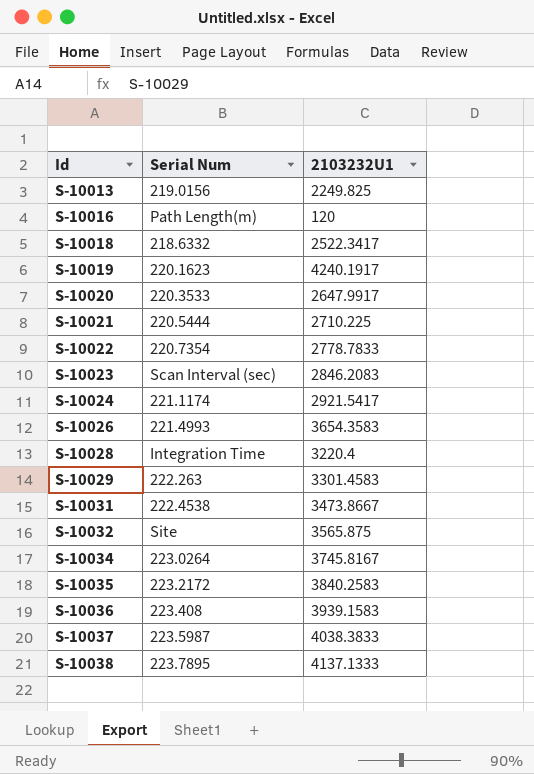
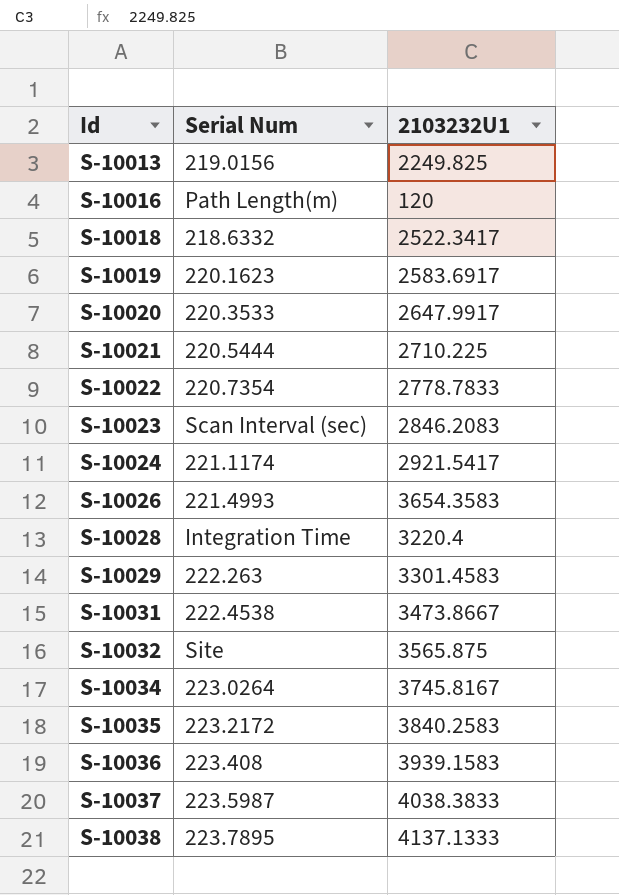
S-10019 | 2103232U1: 4240.1917 -> 2583.6917

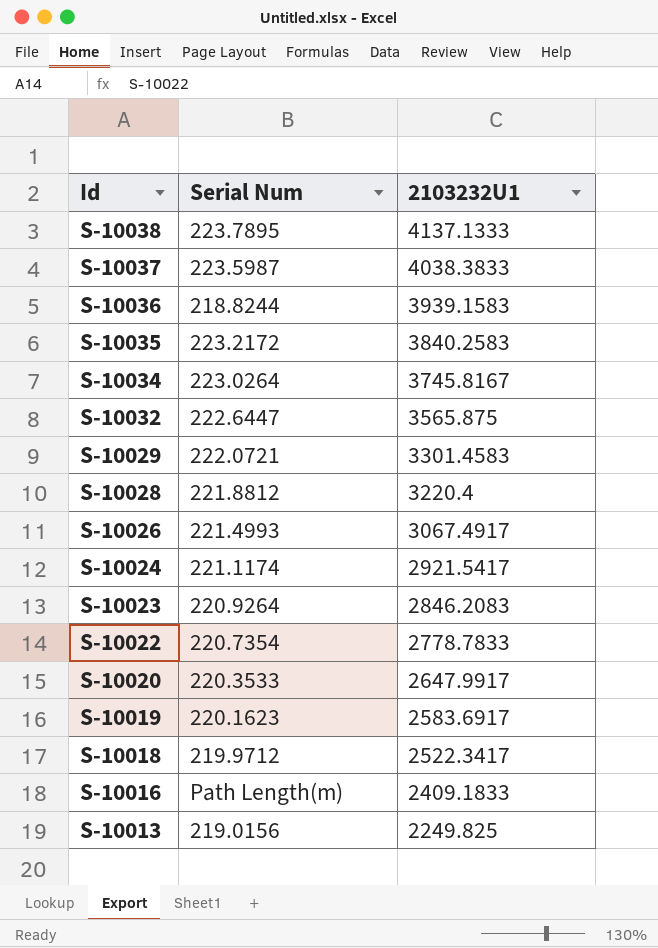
row order: Id ascending -> Id descending
row S-10021: 220.5444 | 2710.225 -> none
row S-10031: 222.4538 | 3473.8667 -> none
S-10036 | Serial Num: 223.408 -> 218.8244
S-10032 | Serial Num: Site -> 222.6447
S-10029 | Serial Num: 222.263 -> 222.0721
S-10028 | Serial Num: Integration Time -> 221.8812
S-10026 | 2103232U1: 3654.3583 -> 3067.4917
S-10023 | Serial Num: Scan Interval (sec) -> 220.9264
S-10018 | Serial Num: 218.6332 -> 219.9712
S-10016 | 2103232U1: 120 -> 2409.1833

